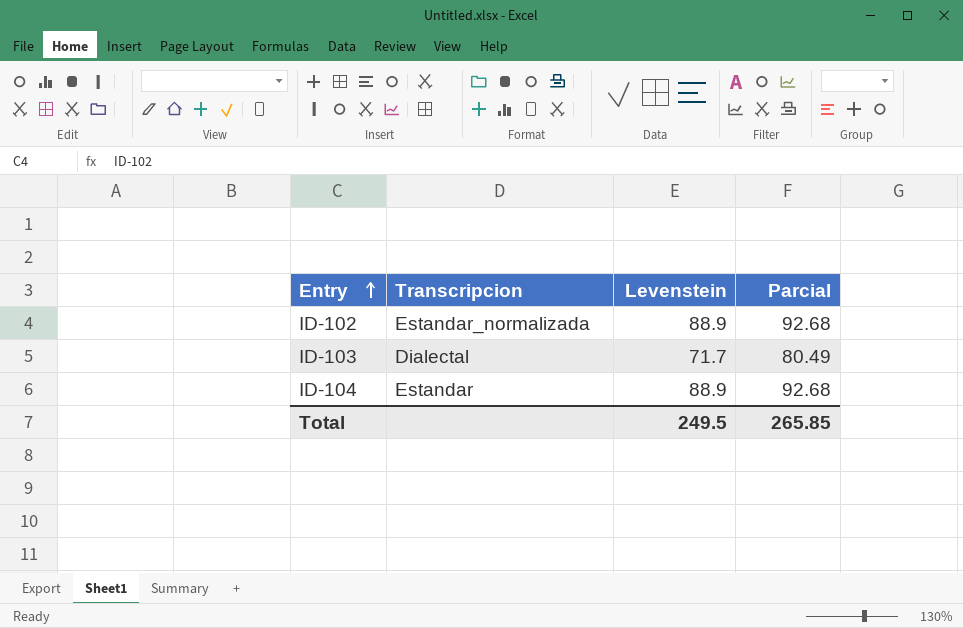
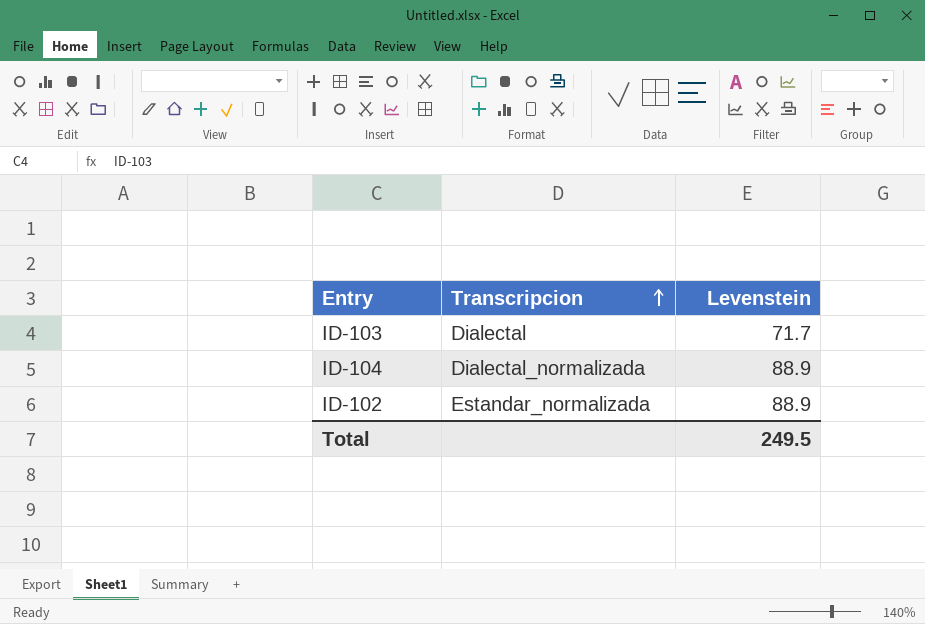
row order: Entry ascending -> Transcripcion ascending
column Parcial | position: 4 -> none
ID-104 | Transcripcion: Estandar -> Dialectal_normalizada

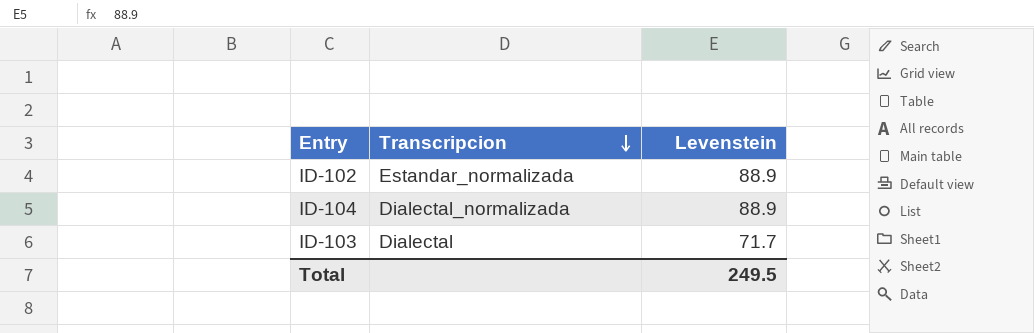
row order: Transcripcion ascending -> Transcripcion descending

